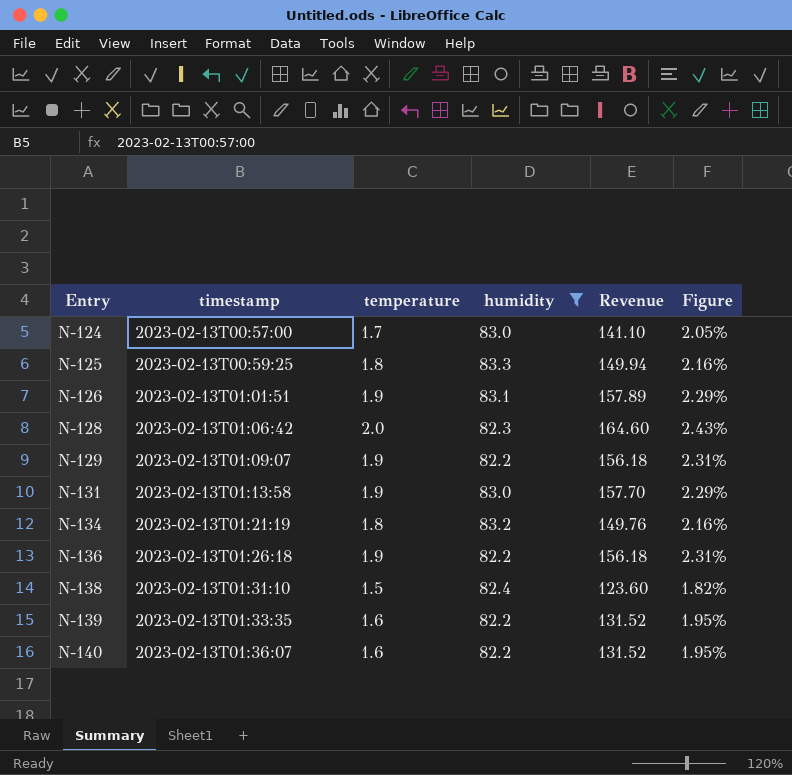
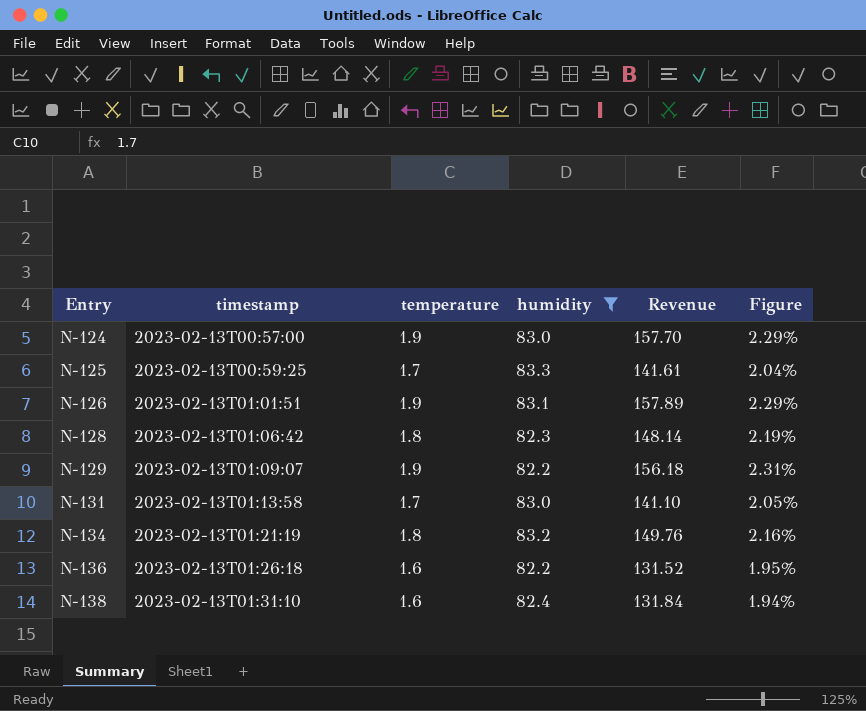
row N-139: 2023-02-13T01:33:35 | 1.6 | 82.2 | 131.52 | 1.95% -> none
row N-140: 2023-02-13T01:36:07 | 1.6 | 82.2 | 131.52 | 1.95% -> none
N-124 | temperature: 1.7 -> 1.9
N-124 | Revenue: 141.10 -> 157.70
N-124 | Figure: 2.05% -> 2.29%
N-125 | temperature: 1.8 -> 1.7
N-125 | Revenue: 149.94 -> 141.61
N-125 | Figure: 2.16% -> 2.04%
N-128 | temperature: 2.0 -> 1.8
N-128 | Revenue: 164.60 -> 148.14
N-128 | Figure: 2.43% -> 2.19%
N-131 | temperature: 1.9 -> 1.7
N-131 | Revenue: 157.70 -> 141.10
N-131 | Figure: 2.29% -> 2.05%
N-136 | temperature: 1.9 -> 1.6
N-136 | Revenue: 156.18 -> 131.52
N-136 | Figure: 2.31% -> 1.95%
N-138 | temperature: 1.5 -> 1.6
N-138 | Revenue: 123.60 -> 131.84
N-138 | Figure: 1.82% -> 1.94%

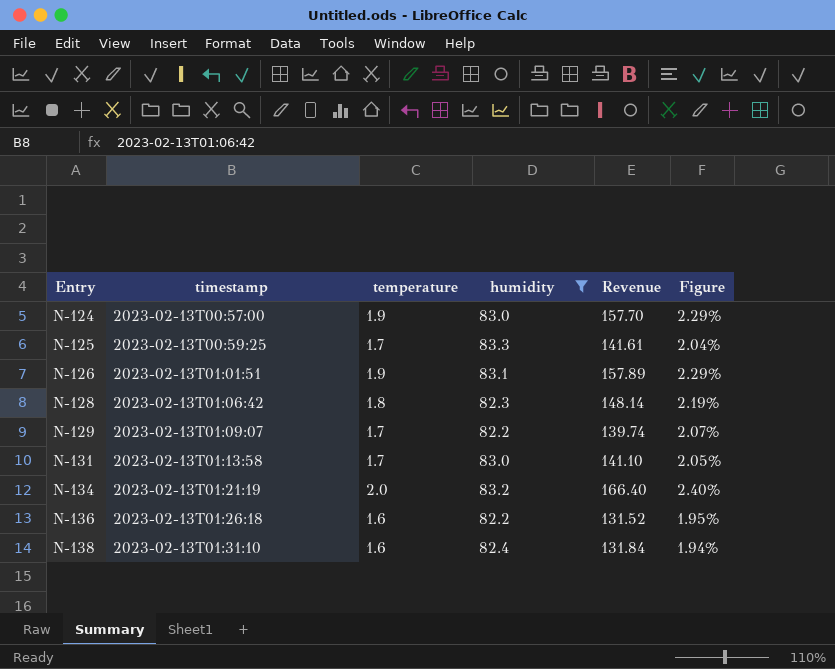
N-129 | temperature: 1.9 -> 1.7
N-129 | Revenue: 156.18 -> 139.74
N-129 | Figure: 2.31% -> 2.07%
N-134 | temperature: 1.8 -> 2.0
N-134 | Revenue: 149.76 -> 166.40
N-134 | Figure: 2.16% -> 2.40%

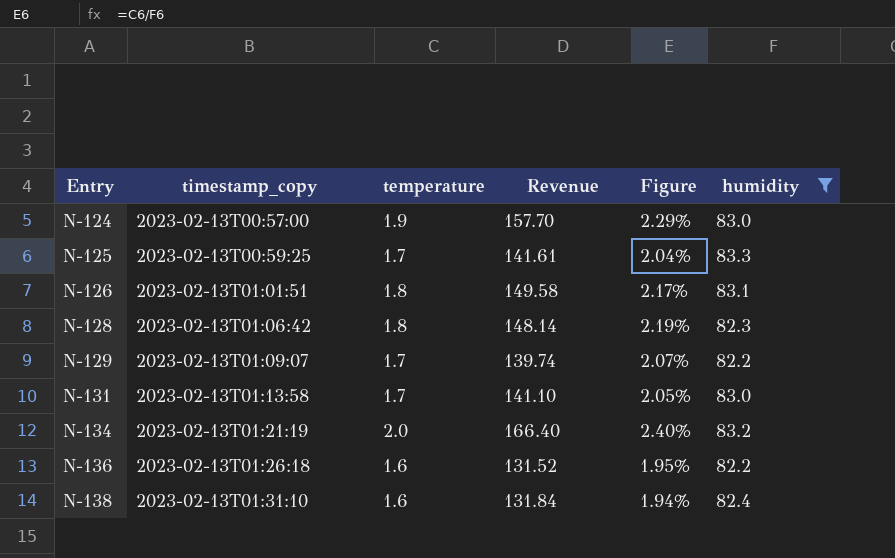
column name: timestamp -> timestamp_copy
column humidity | position: 4 -> 6
N-126 | temperature: 1.9 -> 1.8
N-126 | Revenue: 157.89 -> 149.58
N-126 | Figure: 2.29% -> 2.17%

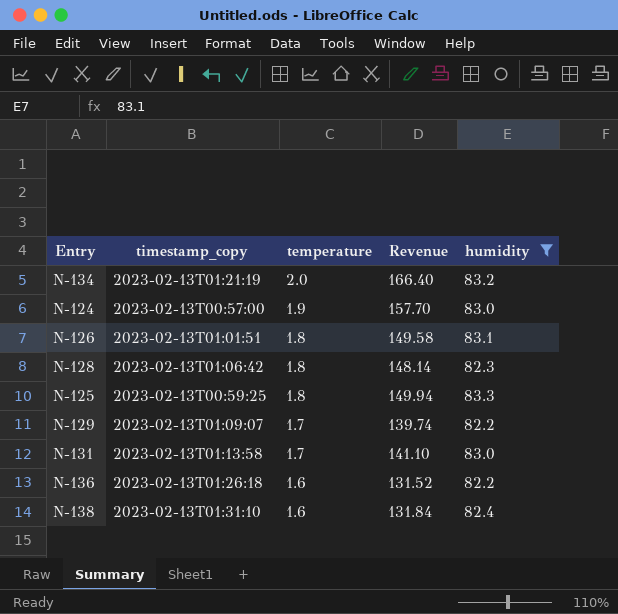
row order: Entry ascending -> temperature descending
column Figure | formula: [temperature] / [humidity] -> none
N-125 | temperature: 1.7 -> 1.8
N-125 | Revenue: 141.61 -> 149.94

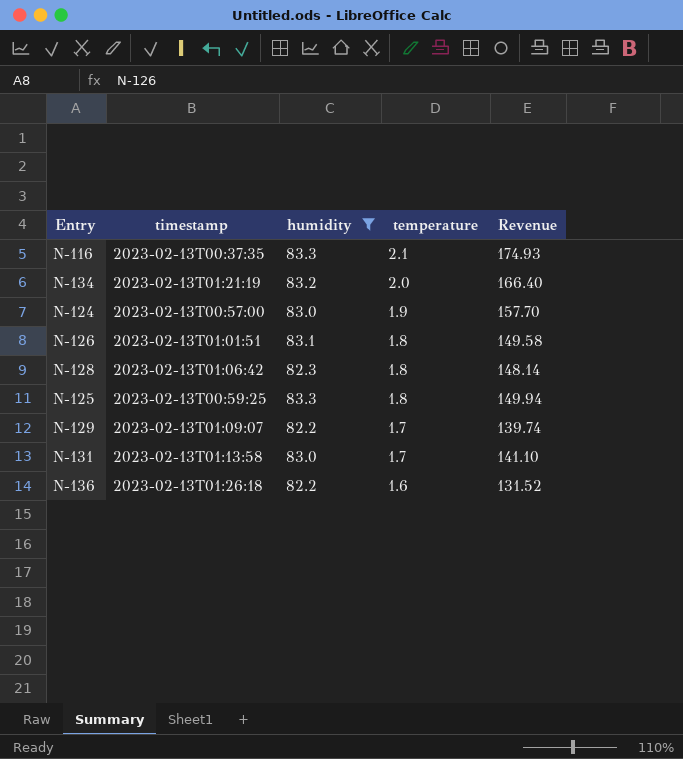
column name: timestamp_copy -> timestamp
column humidity | position: 5 -> 3
row N-138: 2023-02-13T01:31:10 | 1.6 | 131.84 | 82.4 -> none
row N-116: none -> 2023-02-13T00:37:35 | 83.3 | 2.1 | 174.93

